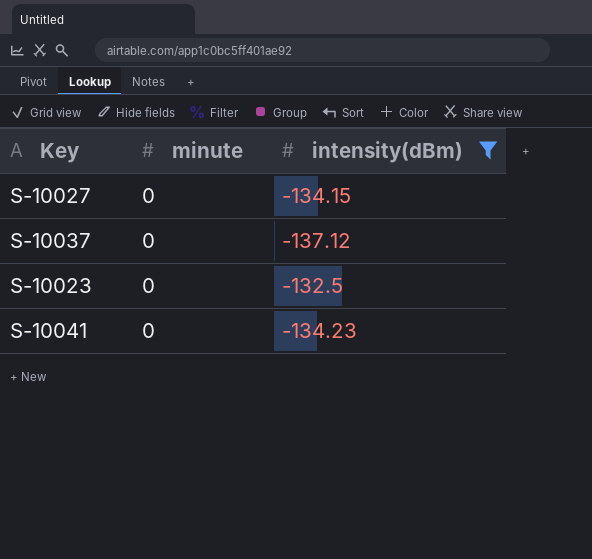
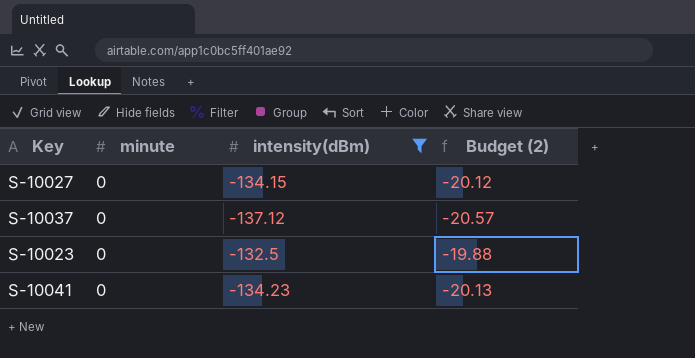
column Budget (2) | formula: none -> [intensity(dBm)] * 0.15

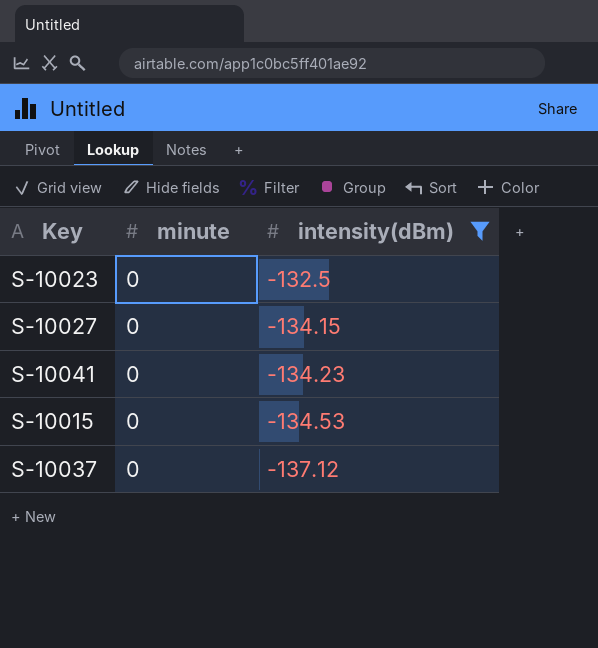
row order: none -> intensity(dBm) descending
column Budget (2) | formula: [intensity(dBm)] * 0.15 -> none
row S-10015: none -> 0 | -134.53

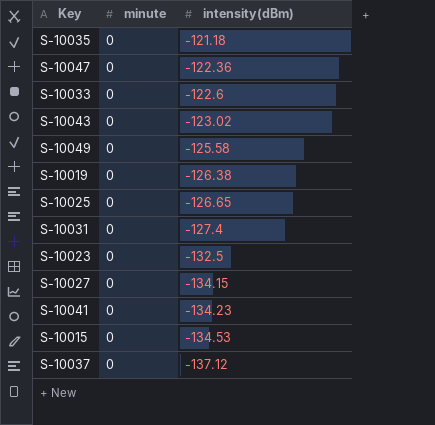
filter: intensity(dBm) <= -132.5 -> none

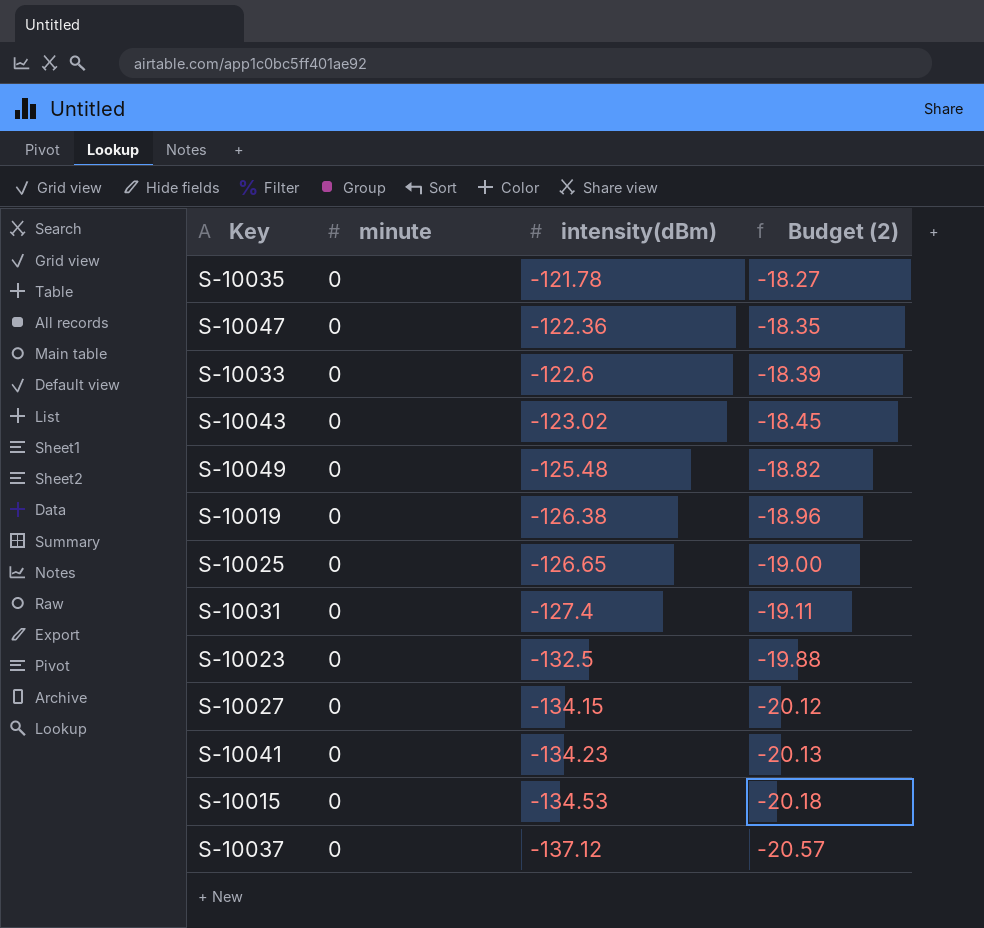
column Budget (2) | formula: none -> [intensity(dBm)] * 0.15
S-10035 | intensity(dBm): -121.18 -> -121.78
S-10049 | intensity(dBm): -125.58 -> -125.48

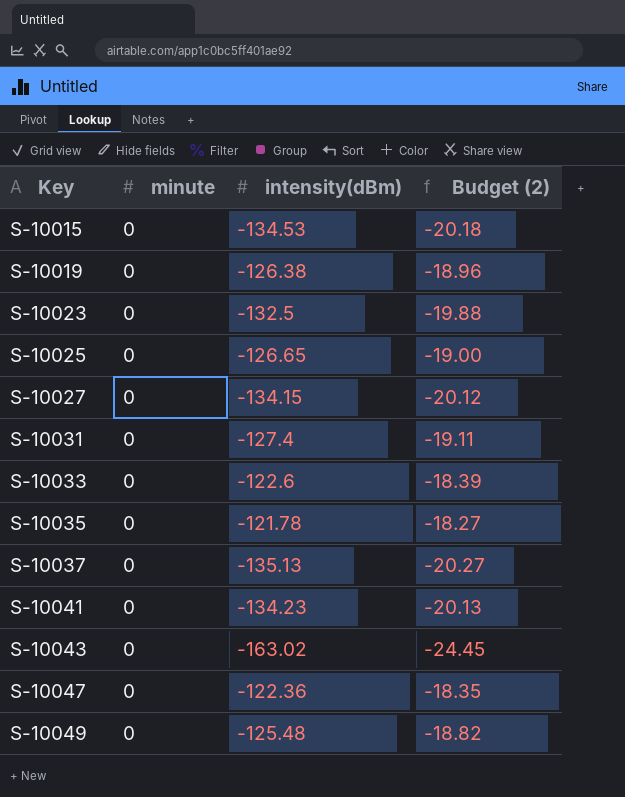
row order: intensity(dBm) descending -> Key ascending
S-10037 | intensity(dBm): -137.12 -> -135.13
S-10037 | Budget (2): -20.57 -> -20.27
S-10043 | intensity(dBm): -123.02 -> -163.02
S-10043 | Budget (2): -18.45 -> -24.45

